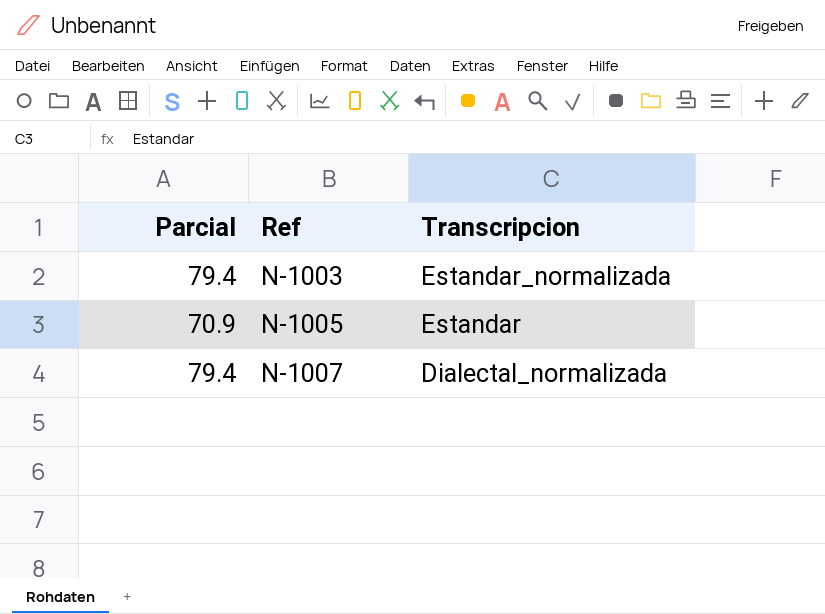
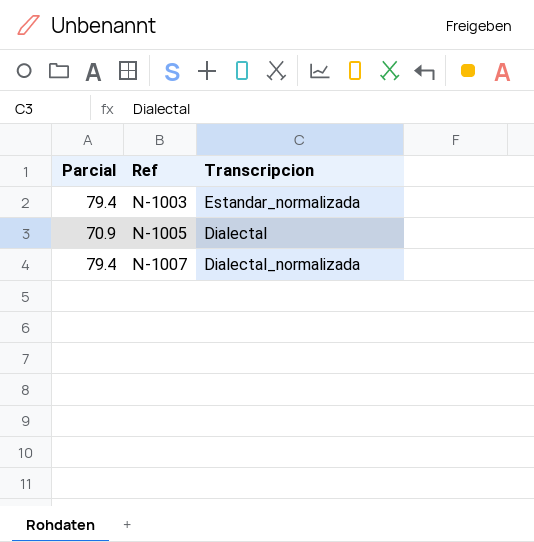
N-1005 | Transcripcion: Estandar -> Dialectal

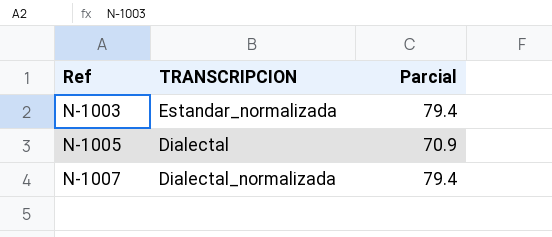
column name: Transcripcion -> TRANSCRIPCION
column Parcial | position: 1 -> 3

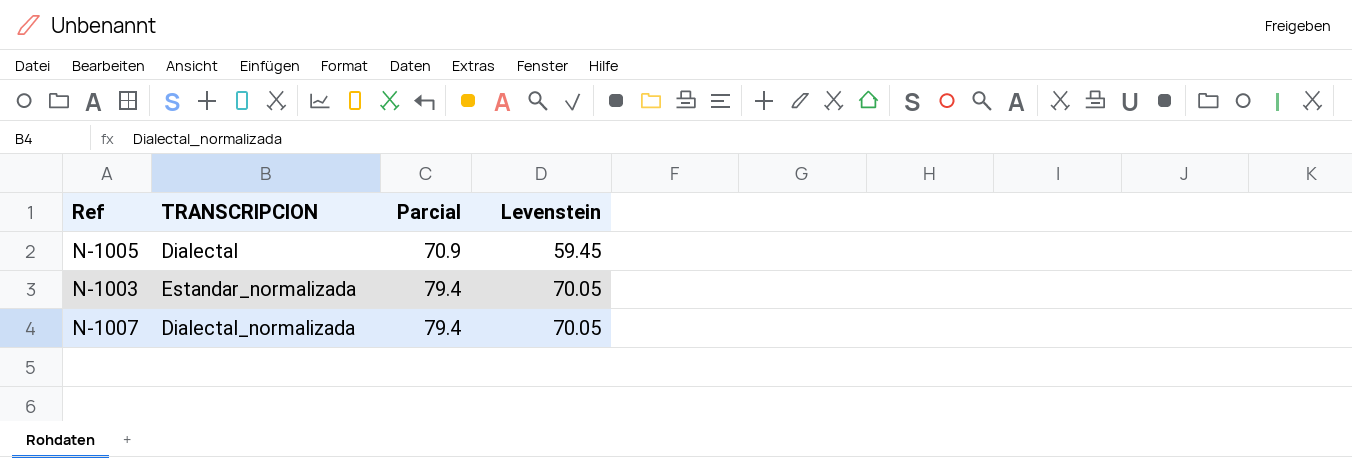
row order: Ref ascending -> Parcial ascending
column Levenstein | position: none -> 4

